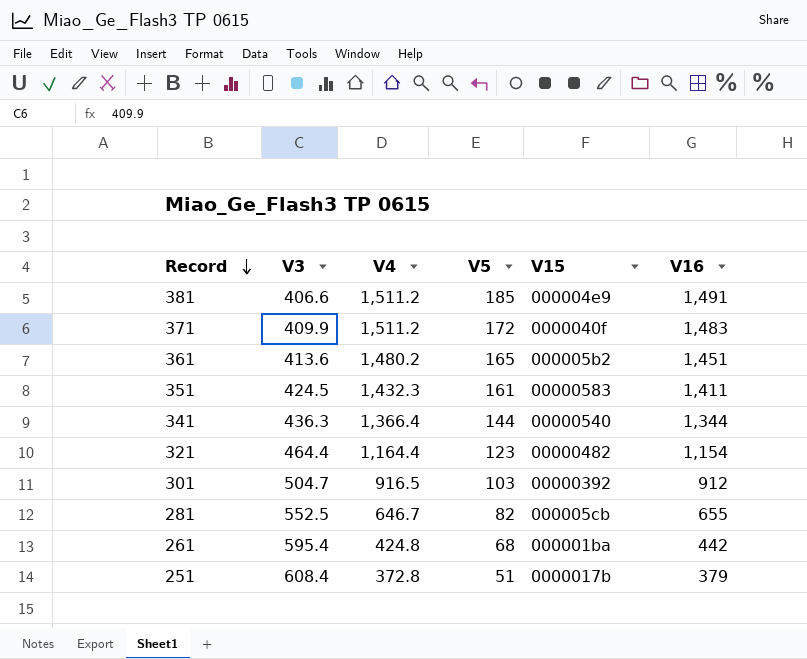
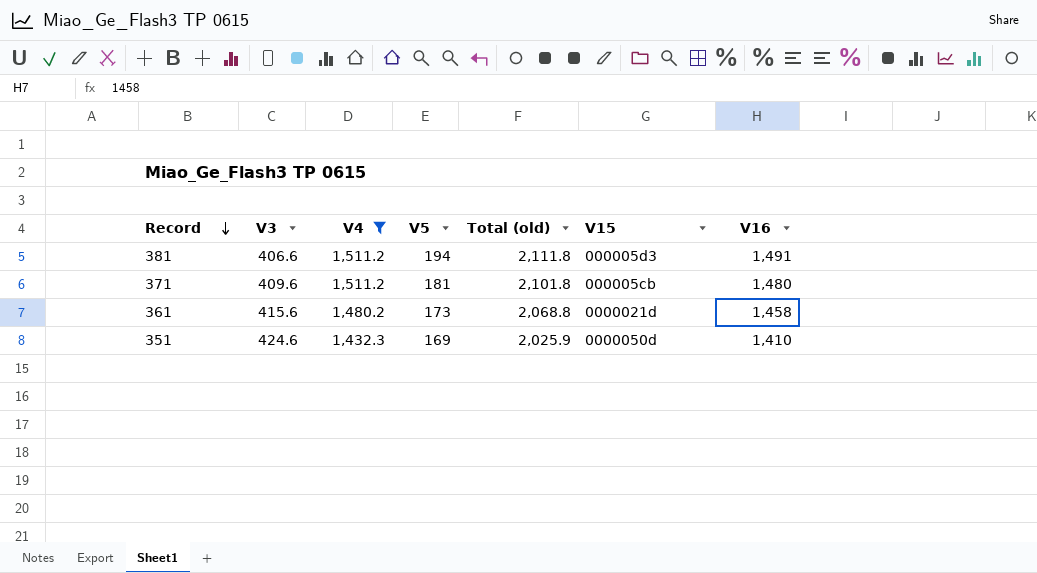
filter: none -> V4 >= 1,432.3
column Total (old) | formula: none -> [V3] + [V4] + [V5]
381 | V5: 185 -> 194
381 | V15: 000004e9 -> 000005d3
371 | V3: 409.9 -> 409.6
371 | V5: 172 -> 181
371 | V15: 0000040f -> 000005cb
371 | V16: 1,483 -> 1,480
361 | V3: 413.6 -> 415.6
361 | V5: 165 -> 173
361 | V15: 000005b2 -> 0000021d
361 | V16: 1,451 -> 1,458
351 | V3: 424.5 -> 424.6
351 | V5: 161 -> 169
351 | V15: 00000583 -> 0000050d
351 | V16: 1,411 -> 1,410

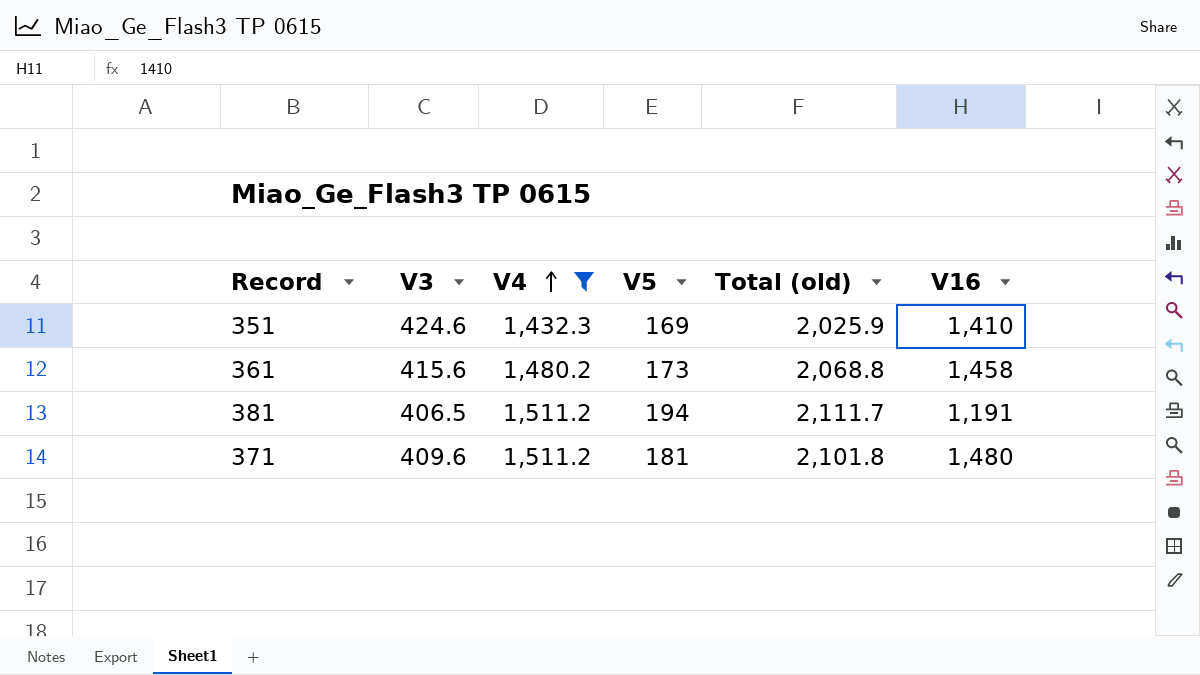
row order: Record descending -> V4 ascending
column V15 | position: 6 -> none
381 | V3: 406.6 -> 406.5
381 | Total (old): 2,111.8 -> 2,111.7
381 | V16: 1,491 -> 1,191

